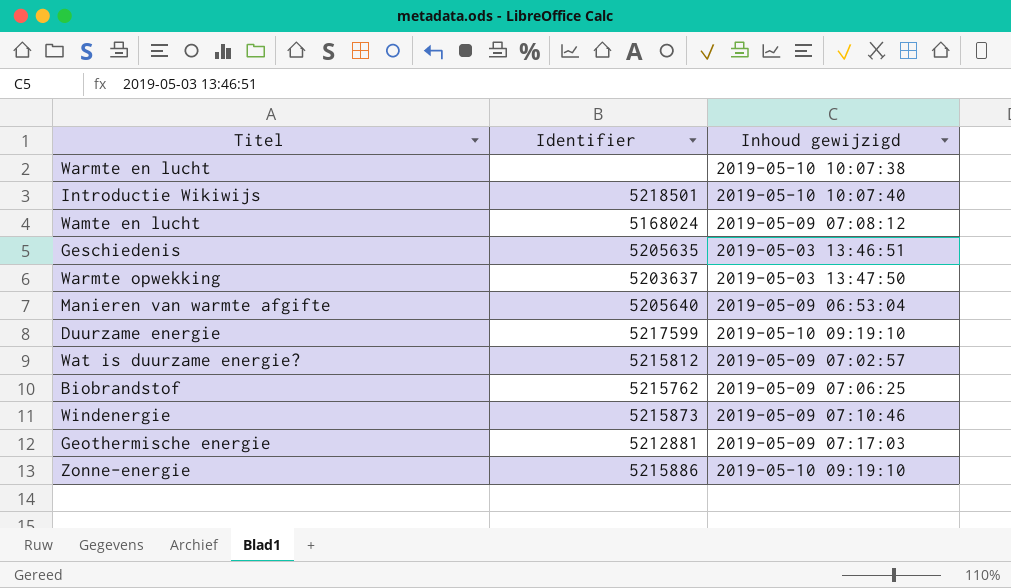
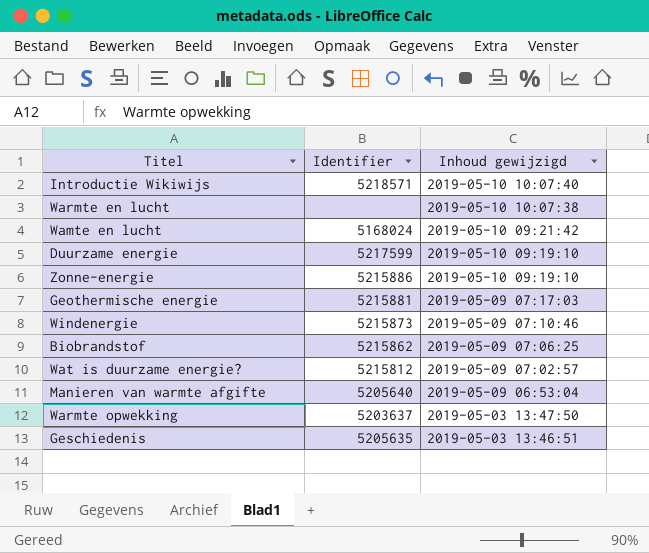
row order: none -> Inhoud gewijzigd descending
Introductie Wikiwijs | Identifier: 5218501 -> 5218571
Wamte en lucht | Inhoud gewijzigd: 2019-05-09 07:08:12 -> 2019-05-10 09:21:42
Geothermische energie | Identifier: 5212881 -> 5215881
Biobrandstof | Identifier: 5215762 -> 5215862

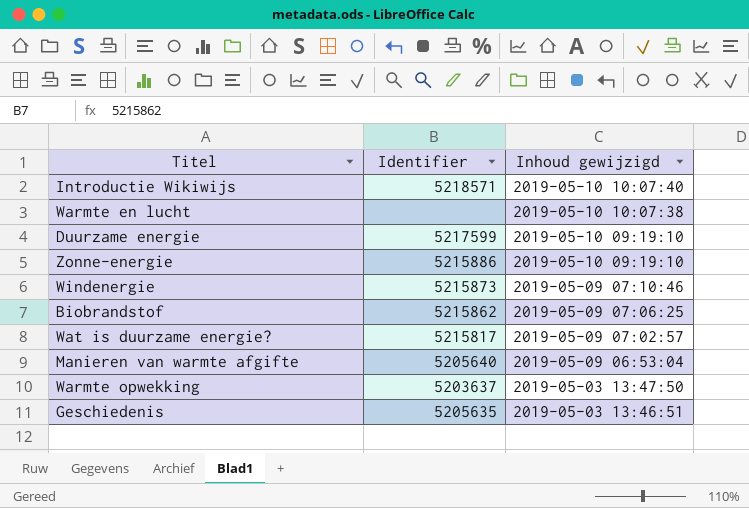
row Wamte en lucht: 5168024 | 2019-05-10 09:21:42 -> none
row Geothermische energie: 5215881 | 2019-05-09 07:17:03 -> none
Wat is duurzame energie? | Identifier: 5215812 -> 5215817

